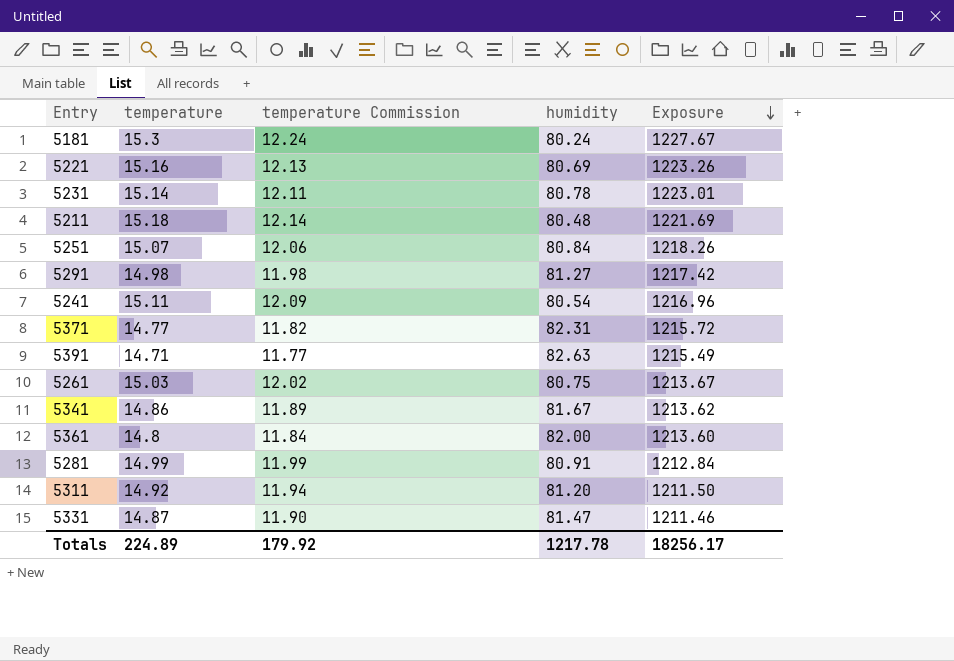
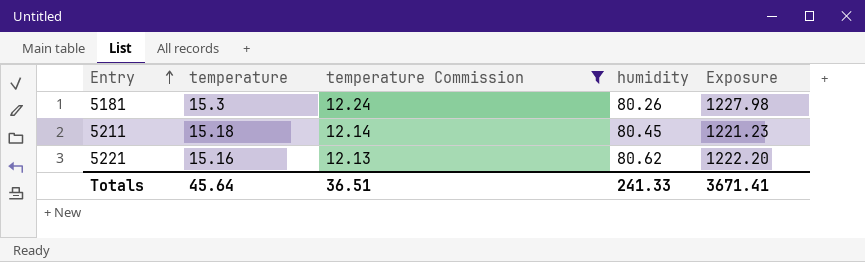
filter: none -> temperature Commission >= 12.13
row order: Exposure descending -> Entry ascending
5181 | humidity: 80.24 -> 80.26
5181 | Exposure: 1227.67 -> 1227.98
5211 | humidity: 80.48 -> 80.45
5211 | Exposure: 1221.69 -> 1221.23
5221 | humidity: 80.69 -> 80.62
5221 | Exposure: 1223.26 -> 1222.20
Totals | temperature: 224.89 -> 45.64
Totals | temperature Commission: 179.92 -> 36.51
Totals | humidity: 1217.78 -> 241.33
Totals | Exposure: 18256.17 -> 3671.41

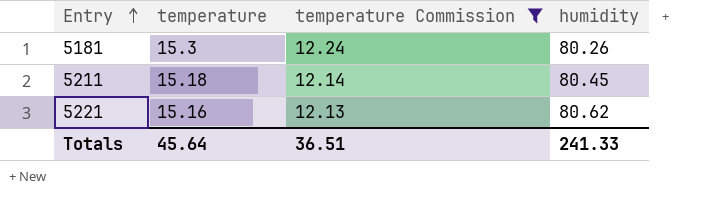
column Exposure | formula: [temperature] * [humidity] -> none

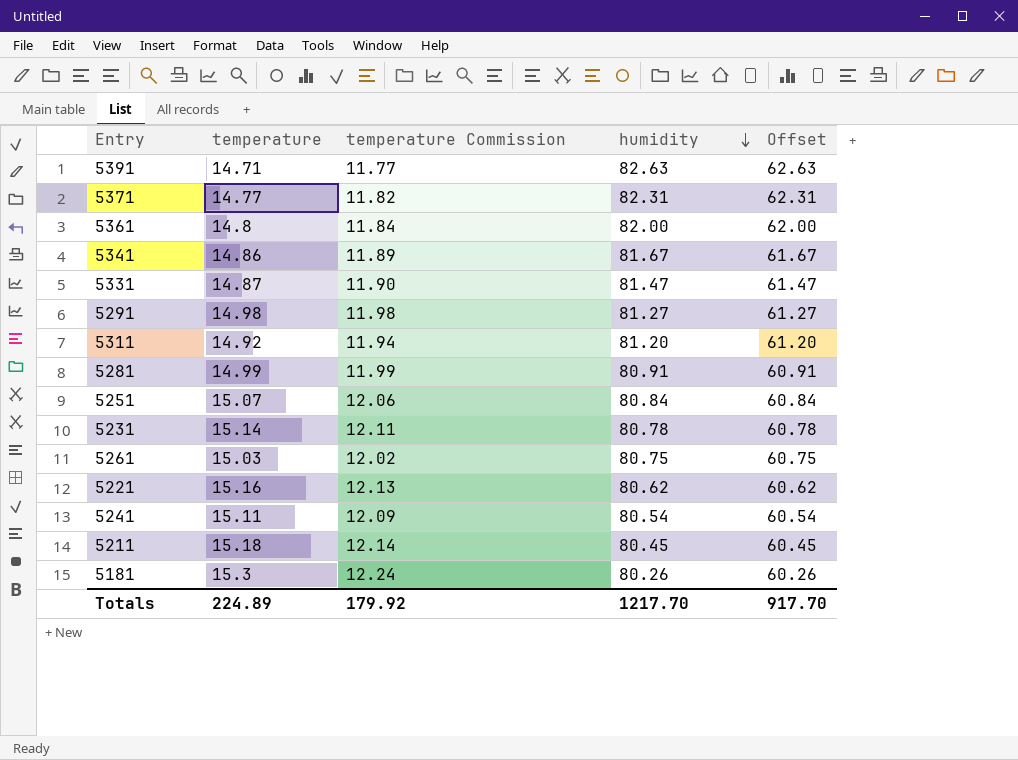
filter: temperature Commission >= 12.13 -> none
row order: Entry ascending -> humidity descending
column Offset | formula: none -> [humidity] - 20
Totals | temperature: 45.64 -> 224.89
Totals | temperature Commission: 36.51 -> 179.92
Totals | humidity: 241.33 -> 1217.70

